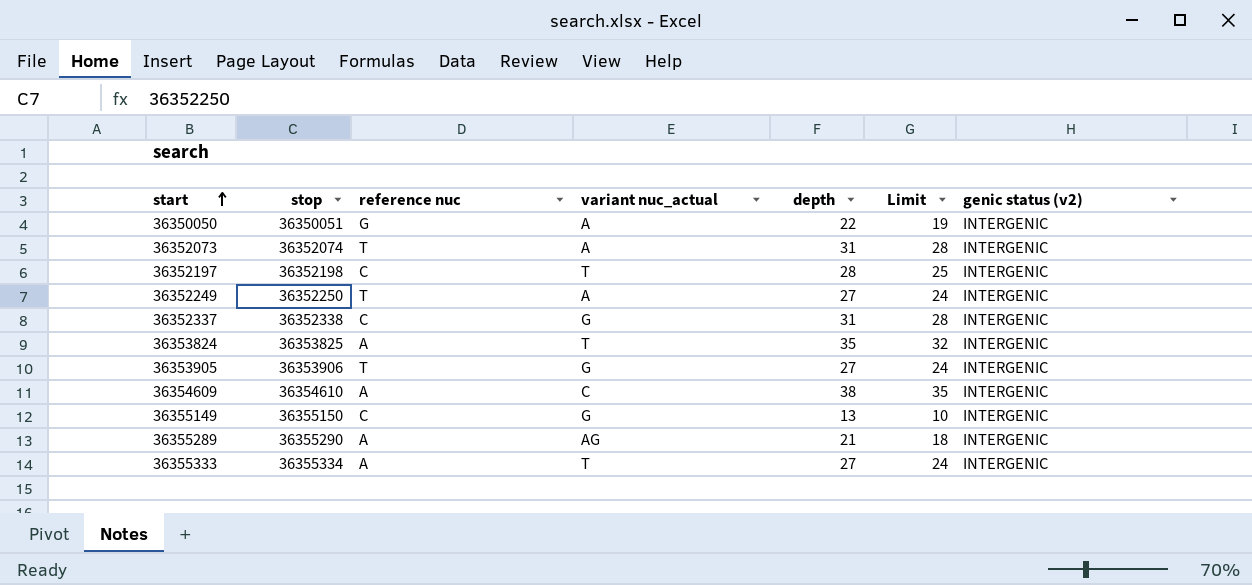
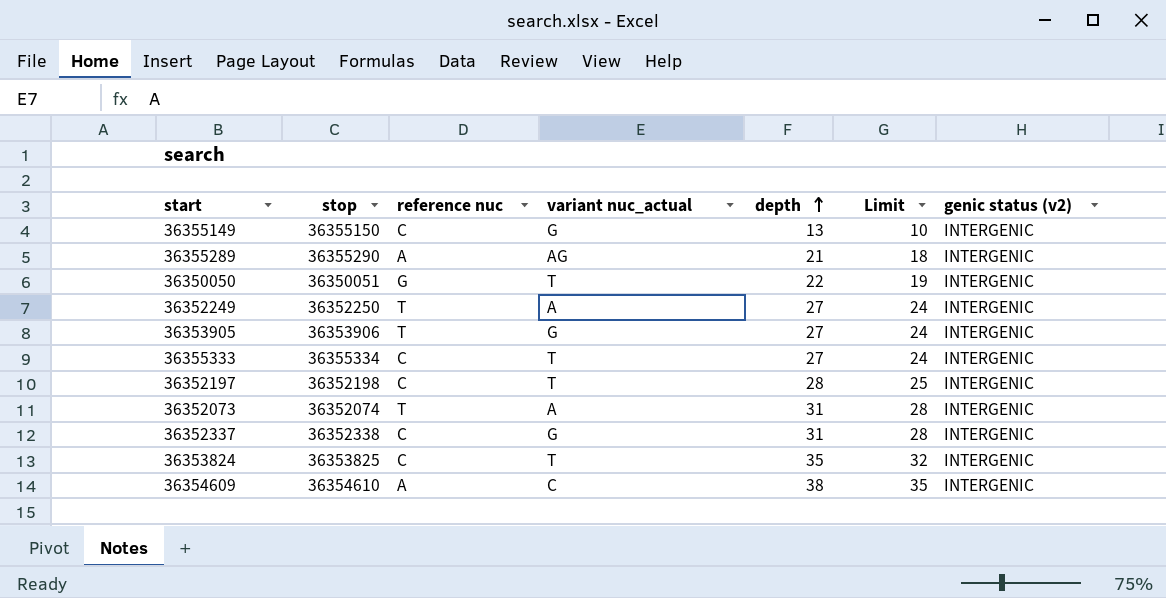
row order: start ascending -> depth ascending
36350050 | variant nuc_actual: A -> T
36355333 | reference nuc: A -> C
36353824 | reference nuc: A -> C

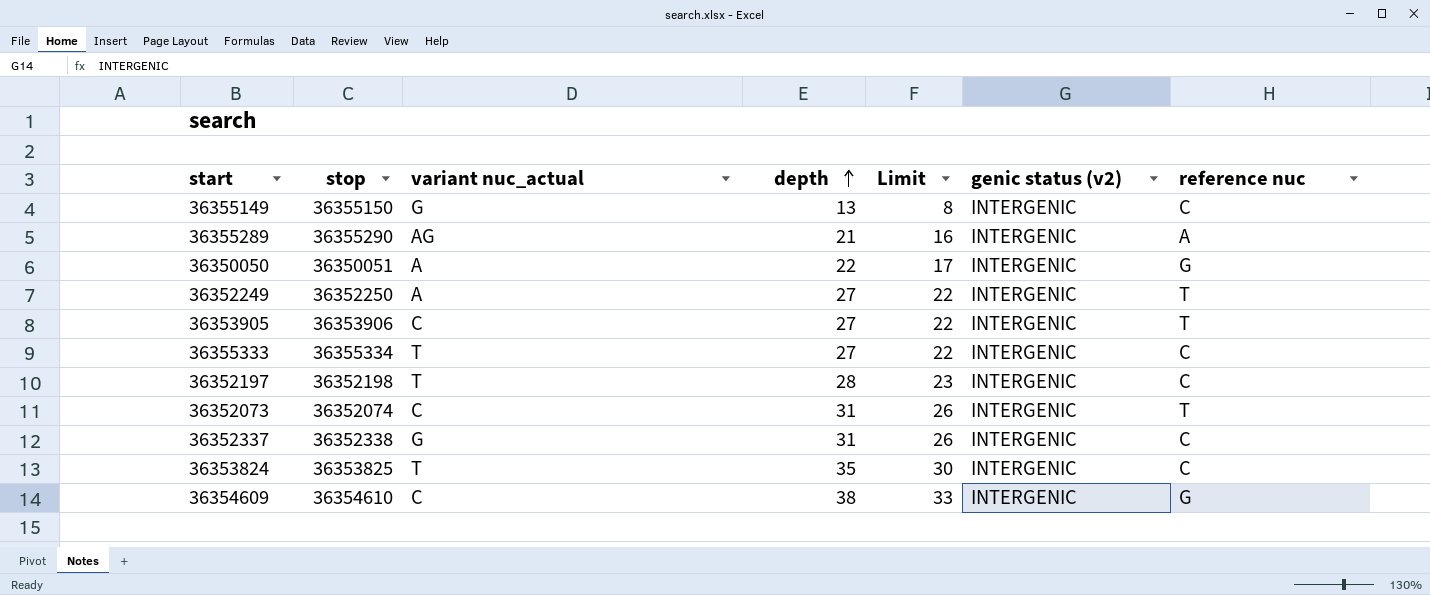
column Limit | formula: [depth] - 3 -> [depth] - 5
column reference nuc | position: 3 -> 7
36350050 | variant nuc_actual: T -> A
36353905 | variant nuc_actual: G -> C
36352073 | variant nuc_actual: A -> C
36354609 | reference nuc: A -> G

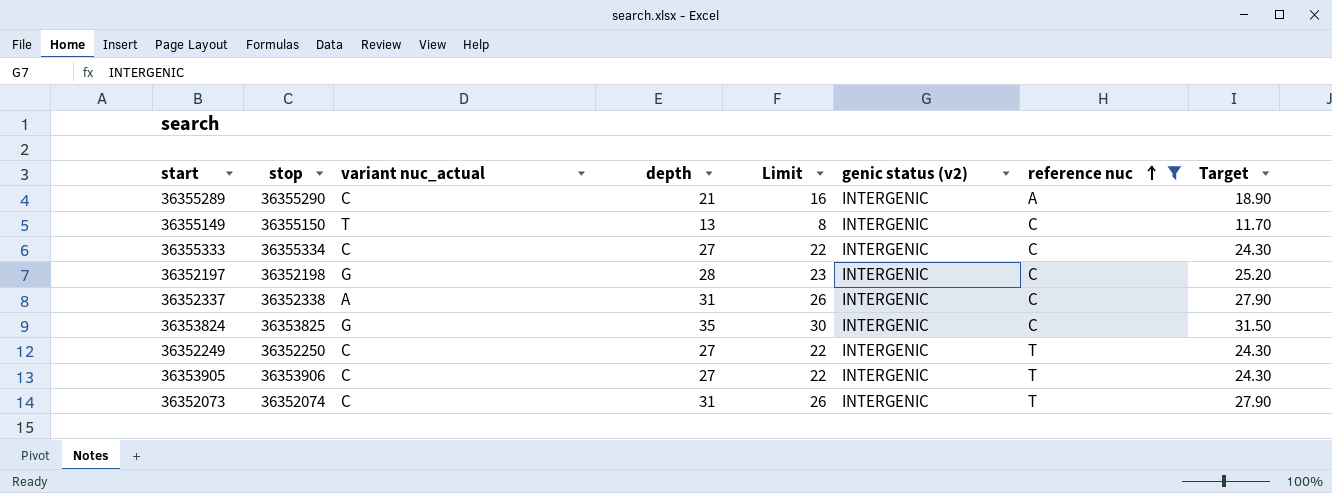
filter: none -> reference nuc != G
row order: depth ascending -> reference nuc ascending
column Target | formula: none -> [depth] * 0.9
36355289 | variant nuc_actual: AG -> C
36355149 | variant nuc_actual: G -> T
36355333 | variant nuc_actual: T -> C
36352197 | variant nuc_actual: T -> G
36352337 | variant nuc_actual: G -> A
36353824 | variant nuc_actual: T -> G
36352249 | variant nuc_actual: A -> C

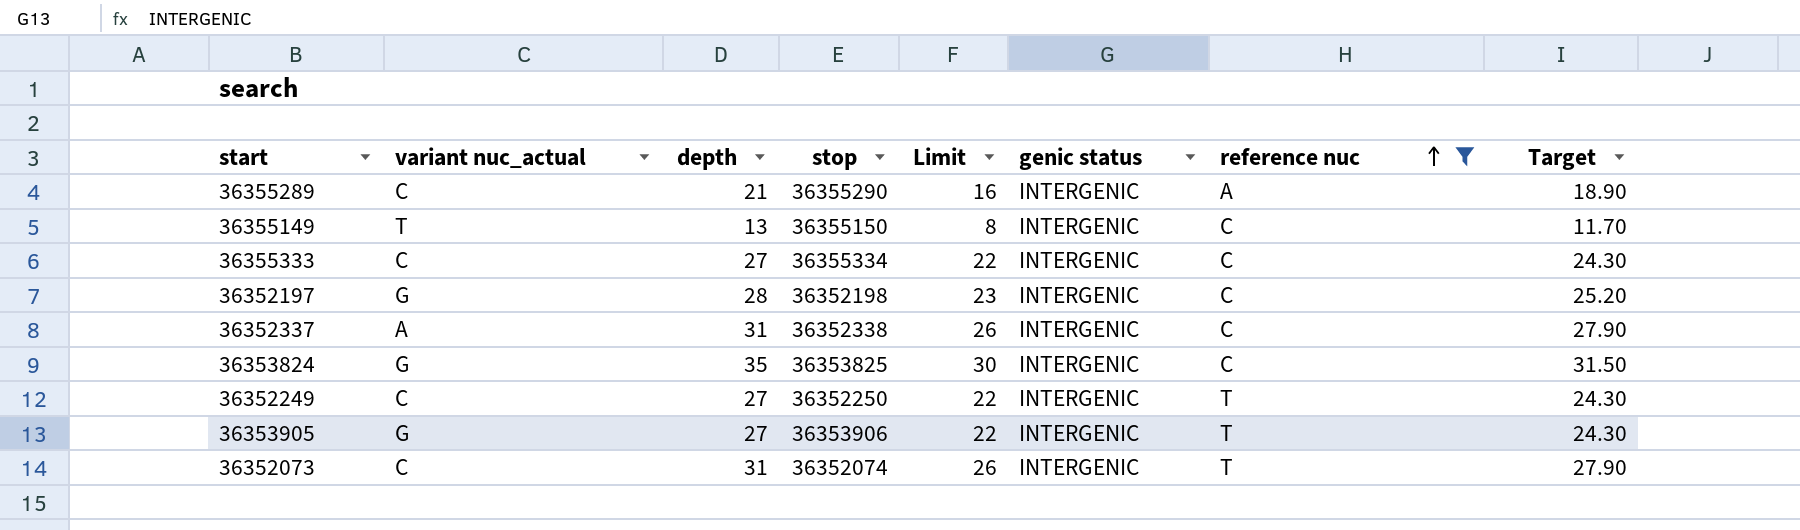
column stop | position: 2 -> 4
column name: genic status (v2) -> genic status
36353905 | variant nuc_actual: C -> G

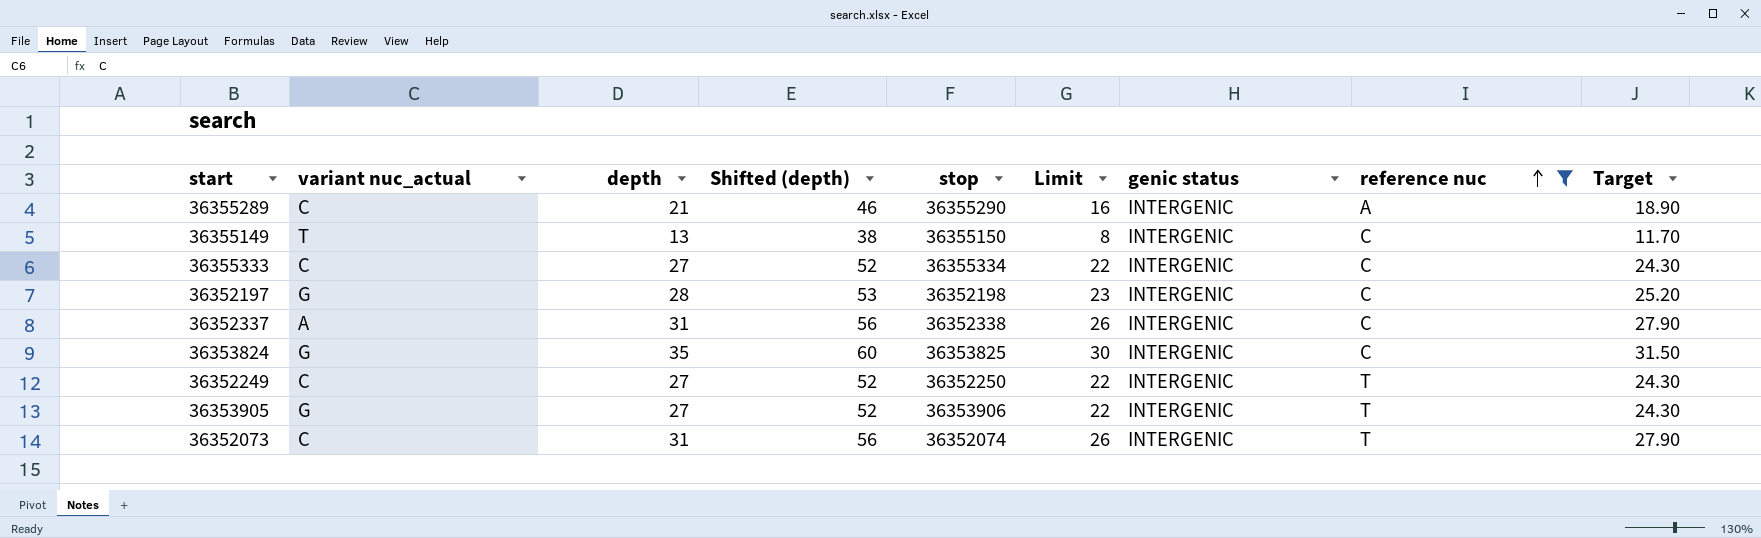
column Shifted (depth) | formula: none -> [depth] + 25

